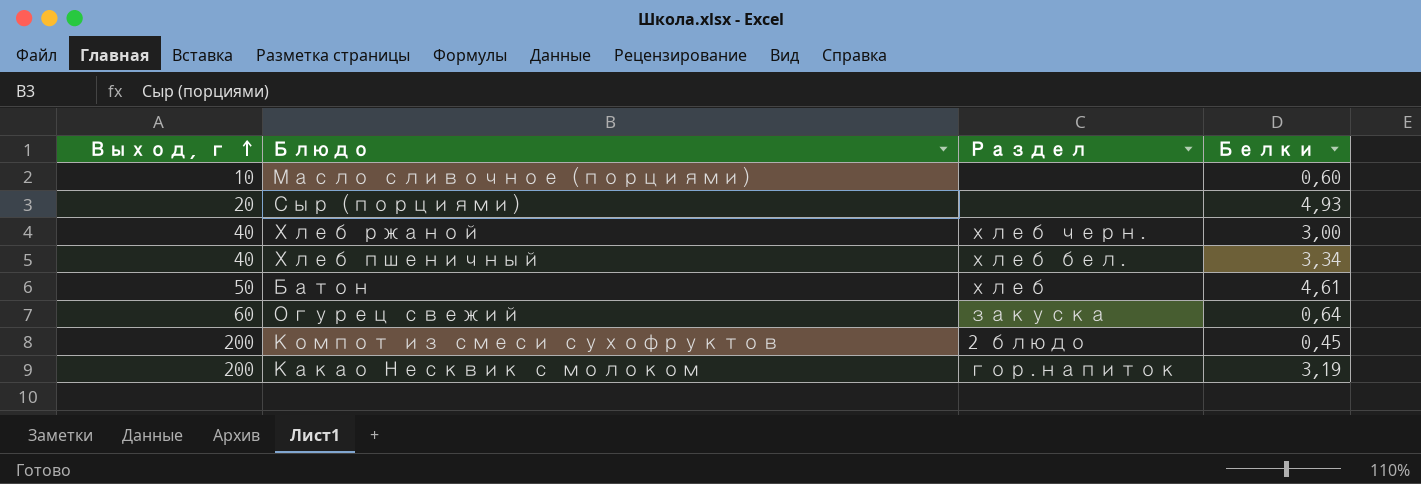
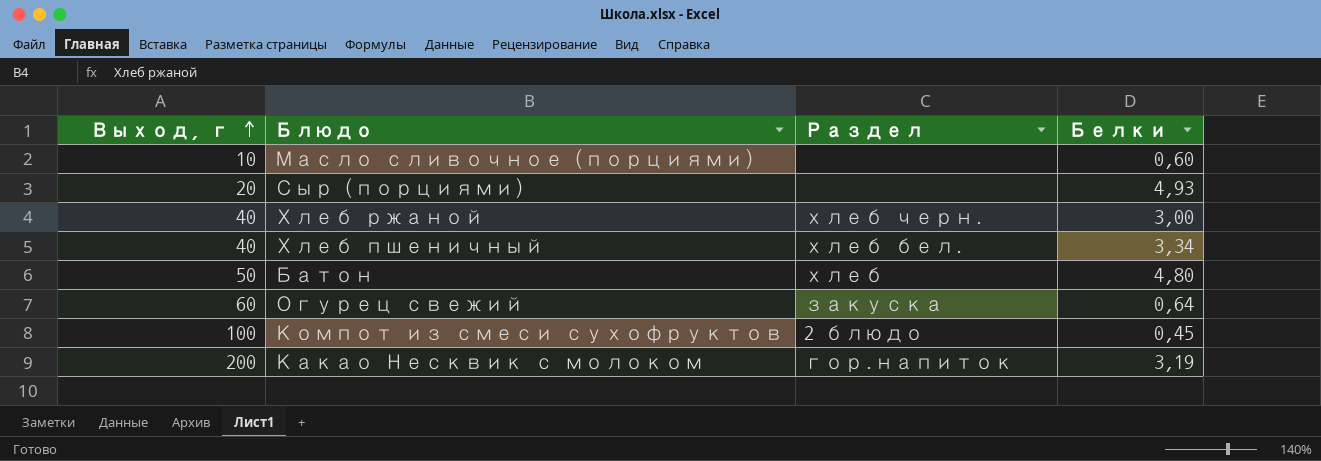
Батон | Белки: 4,61 -> 4,80
Компот из смеси сухофруктов | Выход, г: 200 -> 100

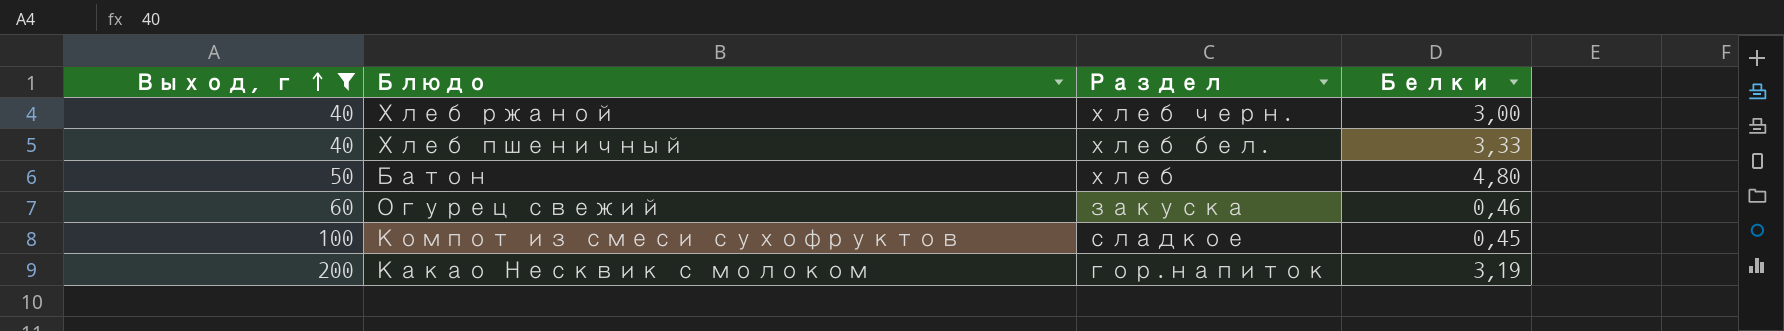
filter: none -> Выход, г >= 40
Хлеб пшеничный | Белки: 3,34 -> 3,33
Огурец свежий | Белки: 0,64 -> 0,46
Компот из смеси сухофруктов | Раздел: 2 блюдо -> сладкое

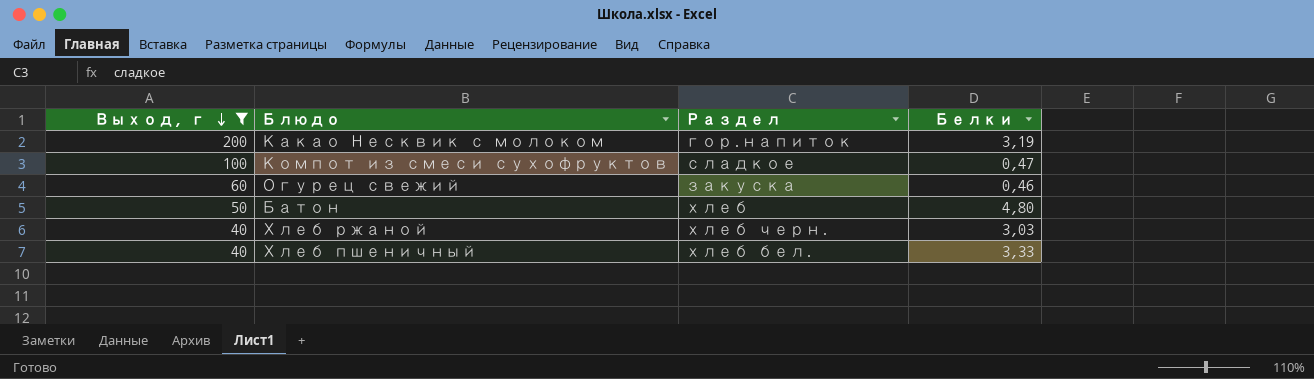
row order: Выход, г ascending -> Выход, г descending
Компот из смеси сухофруктов | Белки: 0,45 -> 0,47
Хлеб ржаной | Белки: 3,00 -> 3,03

